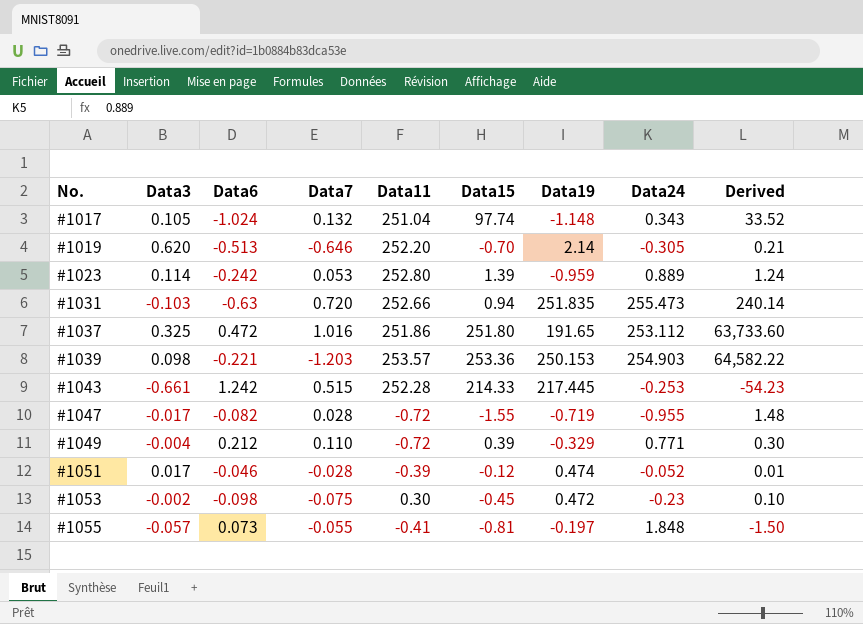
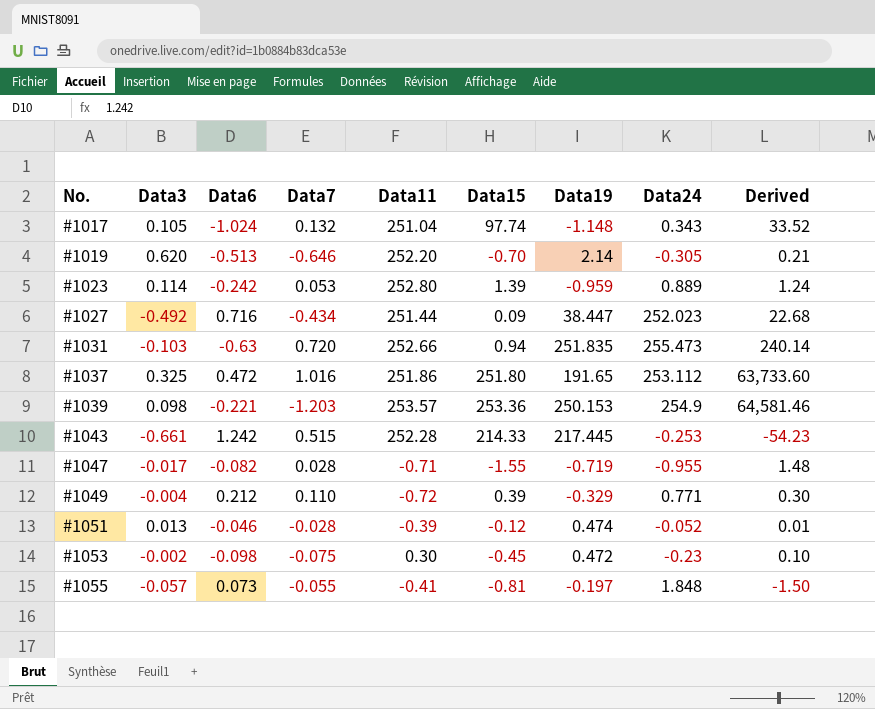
row #1027: none -> -0.492 | 0.716 | -0.434 | 251.44 | 0.09 | 38.447 | 252.023 | 22.68
#1039 | Data24: 254.903 -> 254.9
#1039 | Derived: 64,582.22 -> 64,581.46
#1047 | Data11: -0.72 -> -0.71
#1051 | Data3: 0.017 -> 0.013

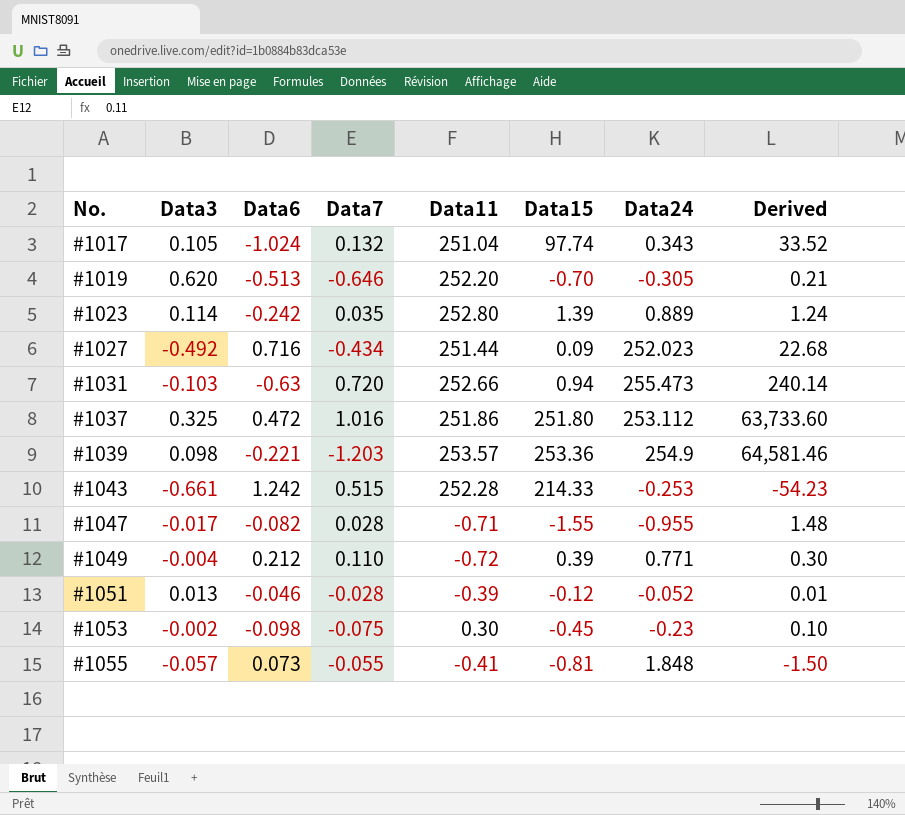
column Data19 | position: 7 -> none
#1023 | Data7: 0.053 -> 0.035

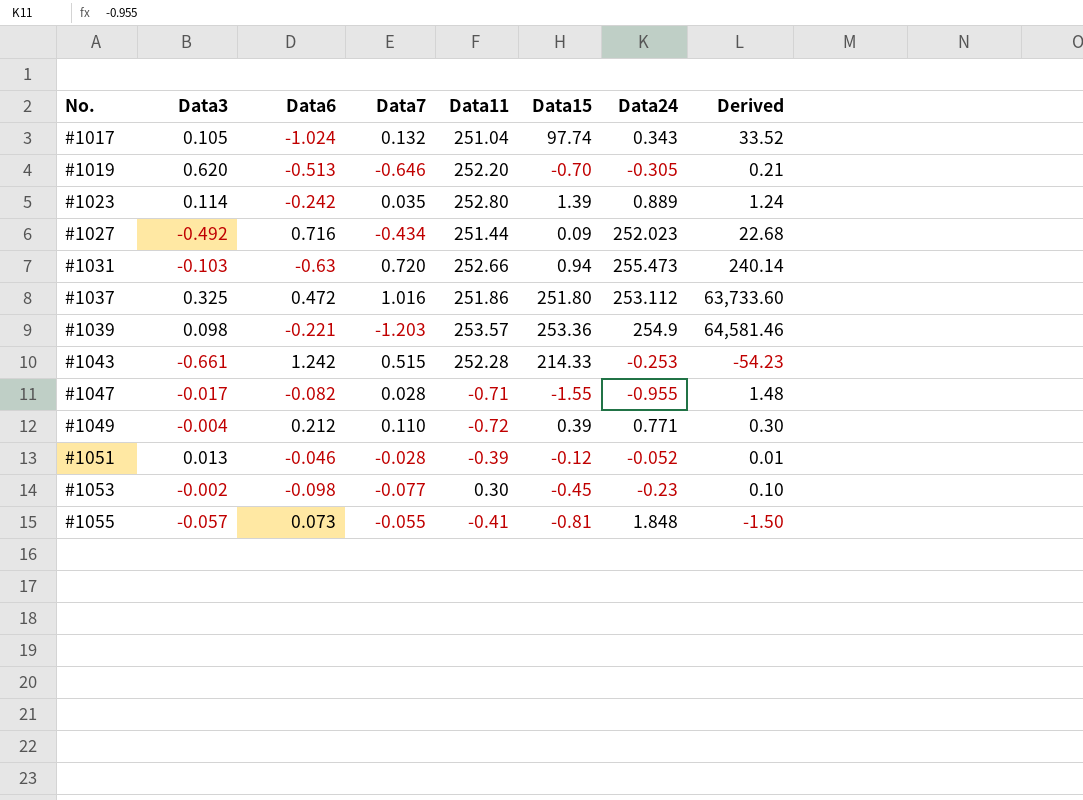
#1053 | Data7: -0.075 -> -0.077

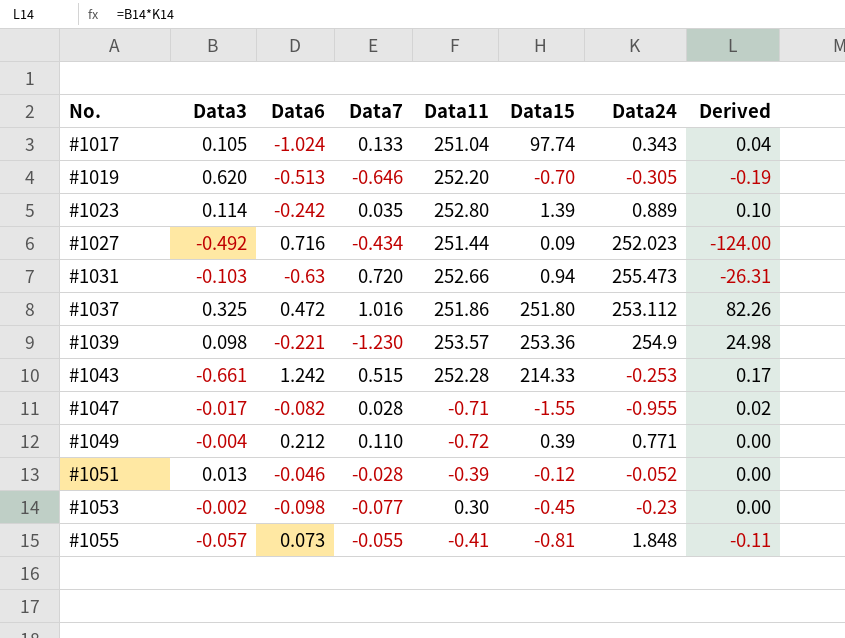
column Derived | formula: [Data15] * [Data24] -> [Data3] * [Data24]
#1017 | Data7: 0.132 -> 0.133
#1039 | Data7: -1.203 -> -1.230

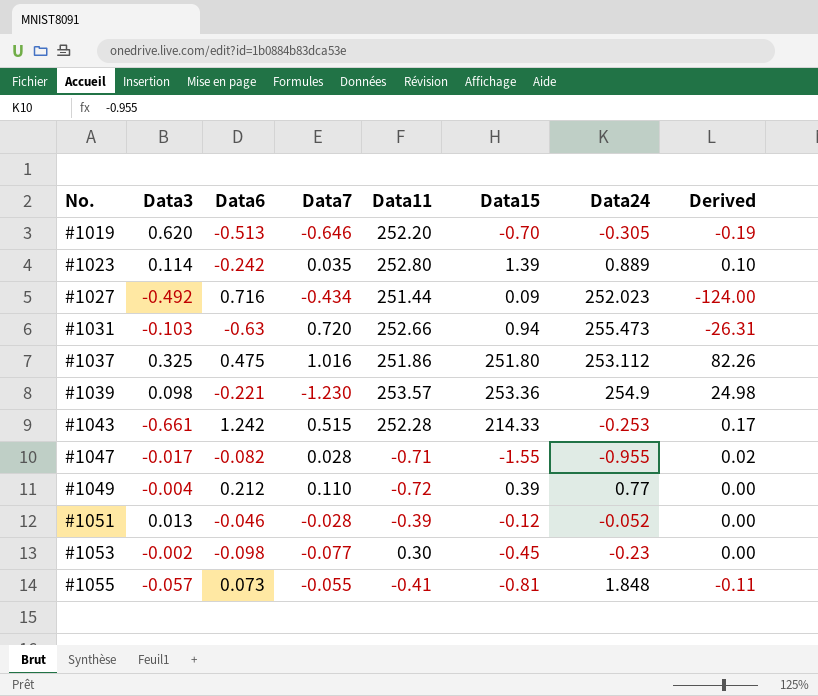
row #1017: 0.105 | -1.024 | 0.133 | 251.04 | 97.74 | 0.343 | 0.04 -> none
#1037 | Data6: 0.472 -> 0.475
#1049 | Data24: 0.771 -> 0.77

